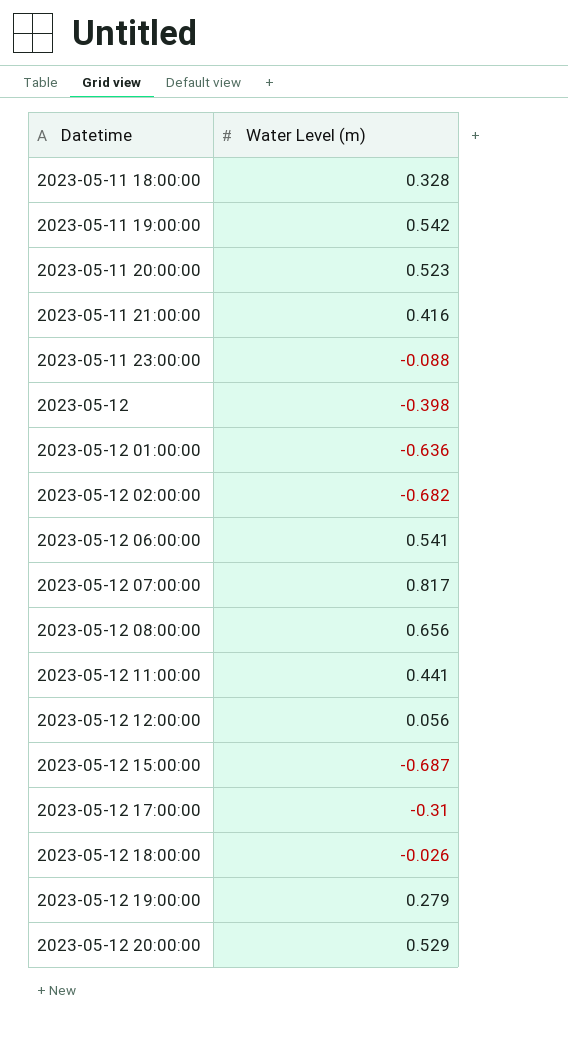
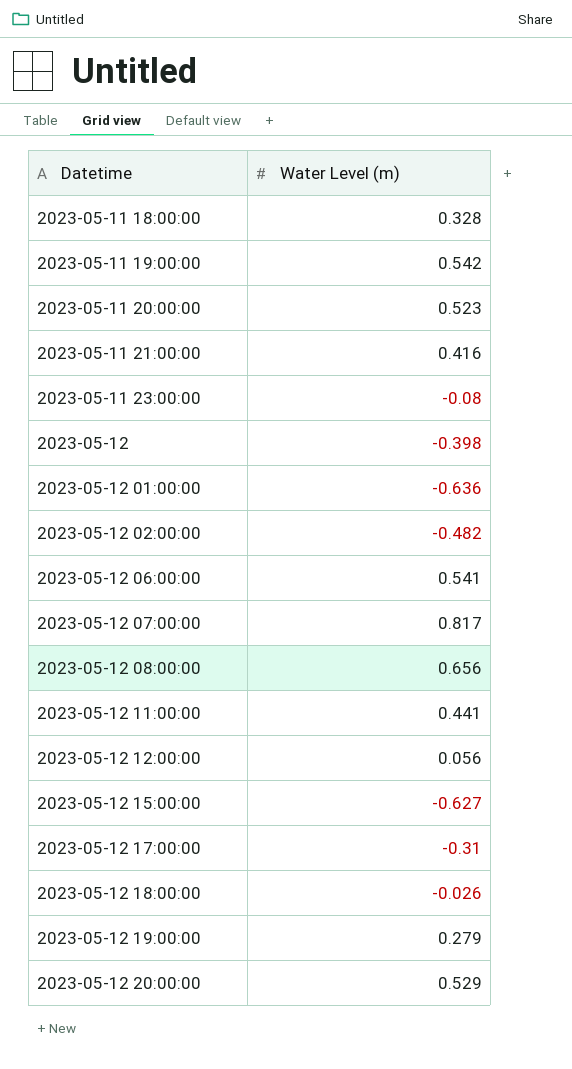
2023-05-11 23:00:00 | Water Level (m): -0.088 -> -0.08
2023-05-12 02:00:00 | Water Level (m): -0.682 -> -0.482
2023-05-12 15:00:00 | Water Level (m): -0.687 -> -0.627

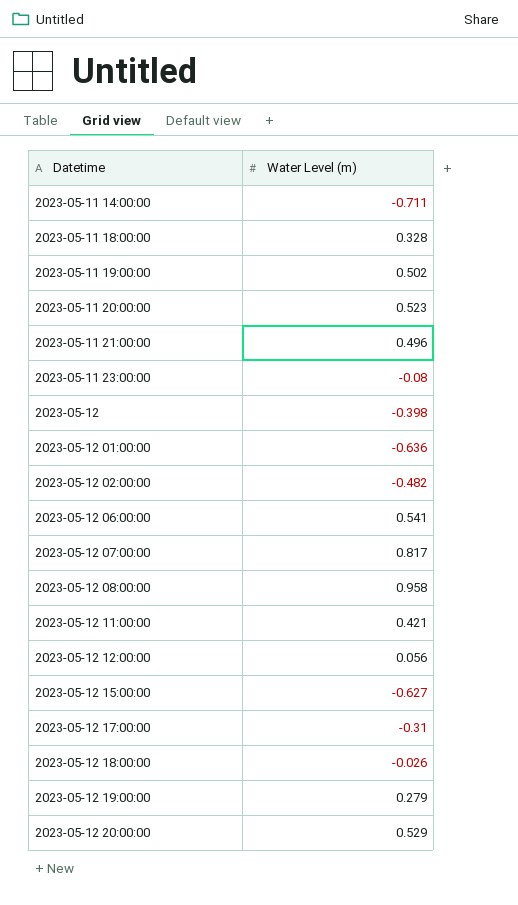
row 2023-05-11 14:00:00: none -> -0.711
2023-05-11 19:00:00 | Water Level (m): 0.542 -> 0.502
2023-05-11 21:00:00 | Water Level (m): 0.416 -> 0.496
2023-05-12 08:00:00 | Water Level (m): 0.656 -> 0.958
2023-05-12 11:00:00 | Water Level (m): 0.441 -> 0.421

